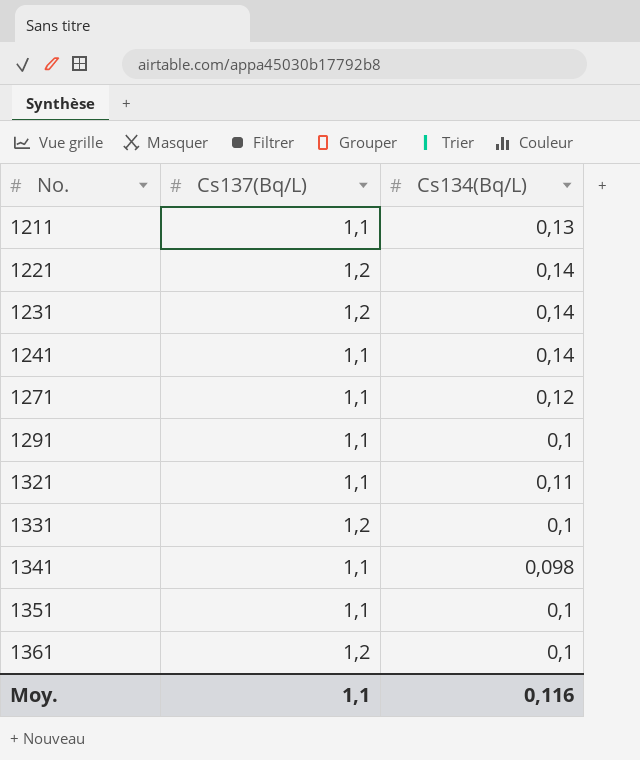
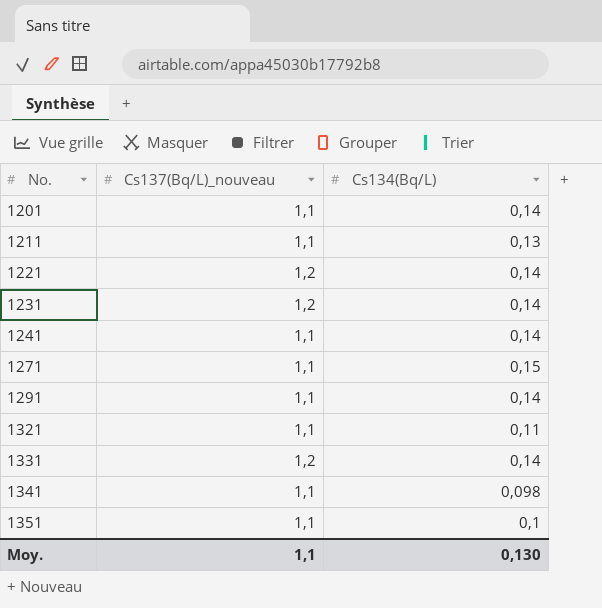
column name: Cs137(Bq/L) -> Cs137(Bq/L)_nouveau
row 1361: 1,2 | 0,1 -> none
row 1201: none -> 1,1 | 0,14
1271 | Cs134(Bq/L): 0,12 -> 0,15
1291 | Cs134(Bq/L): 0,1 -> 0,14
1331 | Cs134(Bq/L): 0,1 -> 0,14
Moy. | Cs134(Bq/L): 0,116 -> 0,130

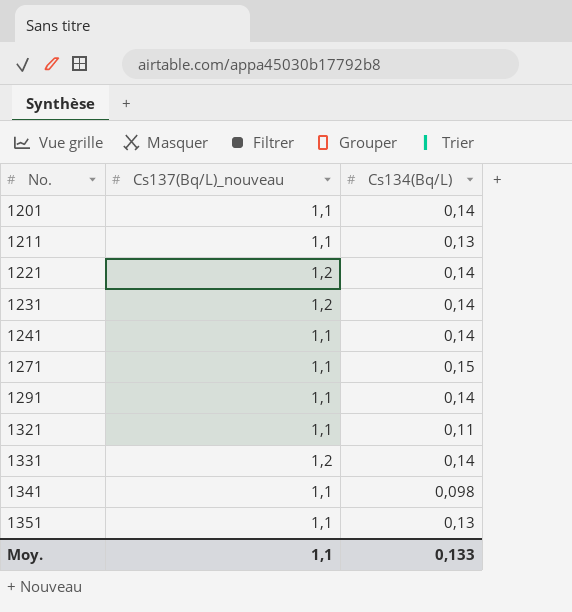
1351 | Cs134(Bq/L): 0,1 -> 0,13
Moy. | Cs134(Bq/L): 0,130 -> 0,133

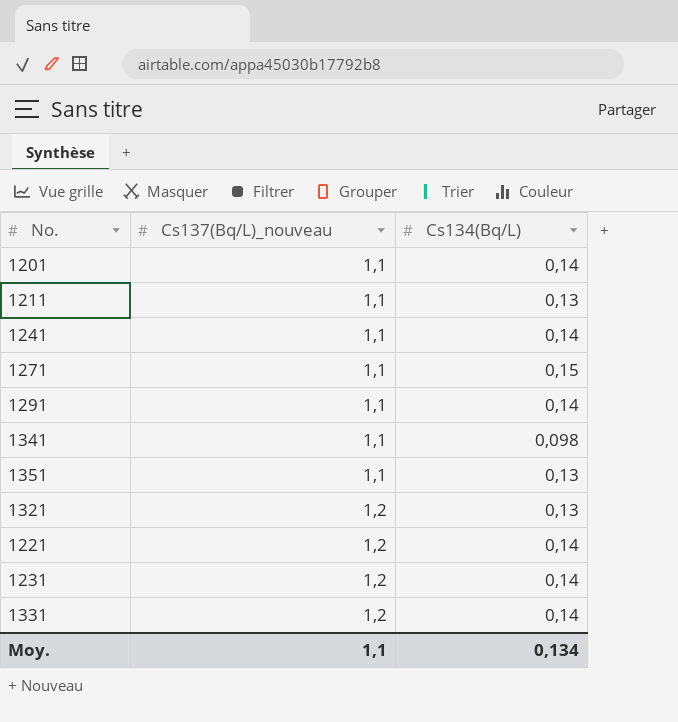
row order: No. ascending -> Cs137(Bq/L)_nouveau ascending
1321 | Cs137(Bq/L)_nouveau: 1,1 -> 1,2
1321 | Cs134(Bq/L): 0,11 -> 0,13
Moy. | Cs134(Bq/L): 0,133 -> 0,134

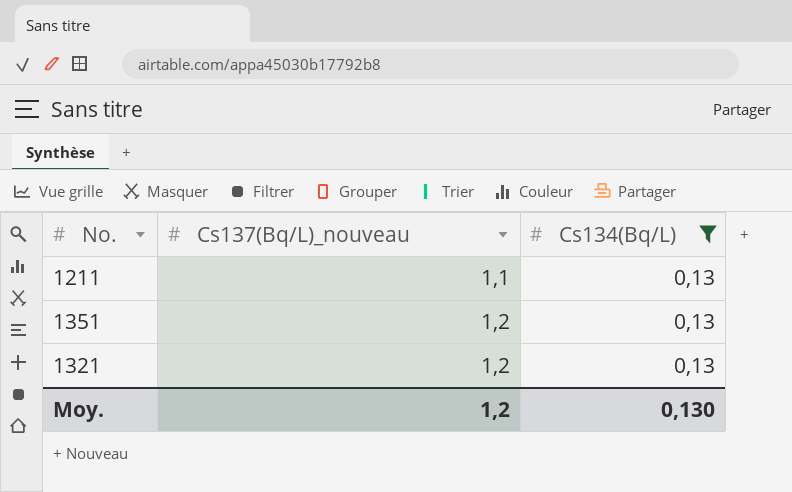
filter: none -> Cs134(Bq/L) = 0,13
1351 | Cs137(Bq/L)_nouveau: 1,1 -> 1,2
Moy. | Cs137(Bq/L)_nouveau: 1,1 -> 1,2
Moy. | Cs134(Bq/L): 0,134 -> 0,130

